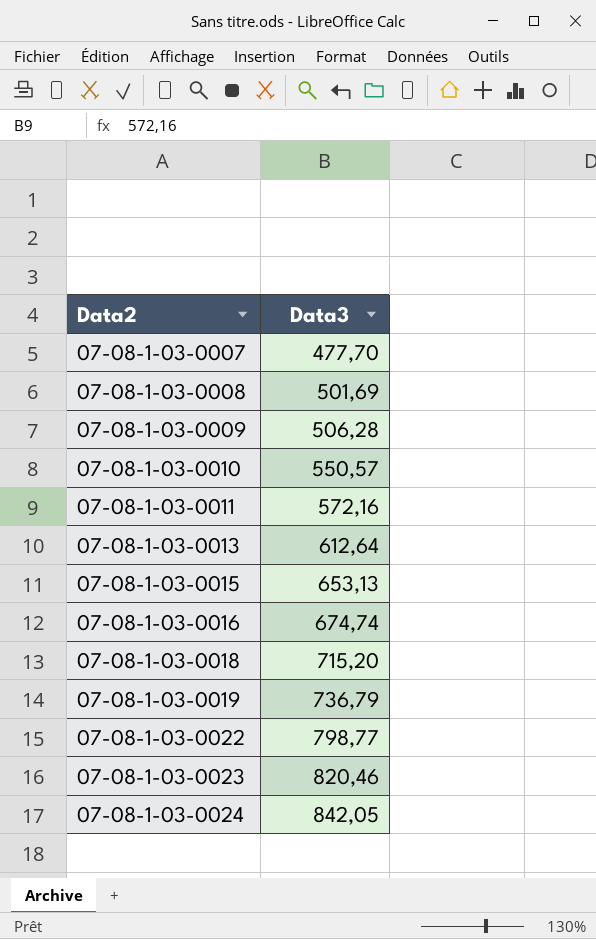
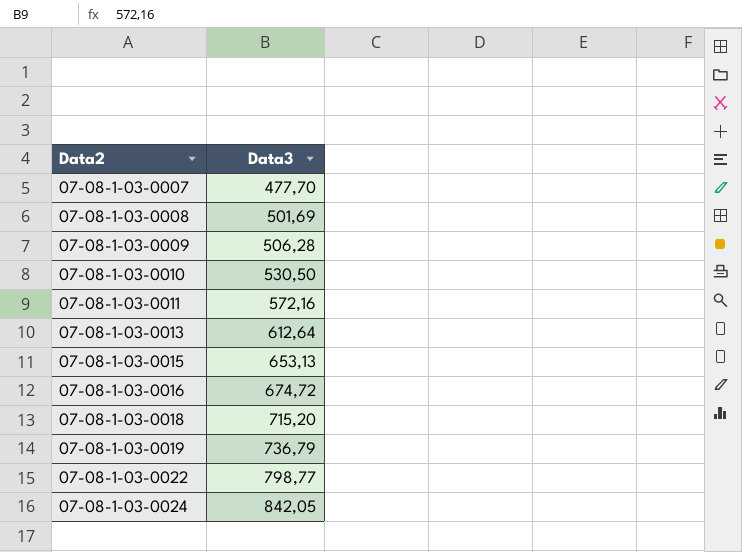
row 07-08-1-03-0023: 820,46 -> none
07-08-1-03-0010 | Data3: 550,57 -> 530,50
07-08-1-03-0016 | Data3: 674,74 -> 674,72

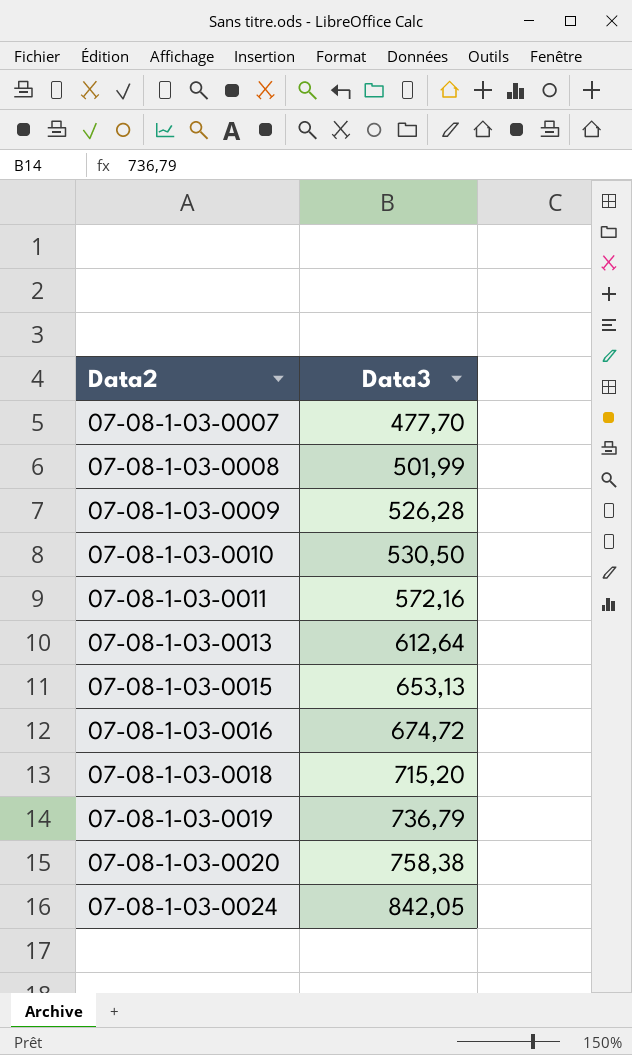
row 07-08-1-03-0022: 798,77 -> none
07-08-1-03-0008 | Data3: 501,69 -> 501,99
07-08-1-03-0009 | Data3: 506,28 -> 526,28
row 07-08-1-03-0020: none -> 758,38

